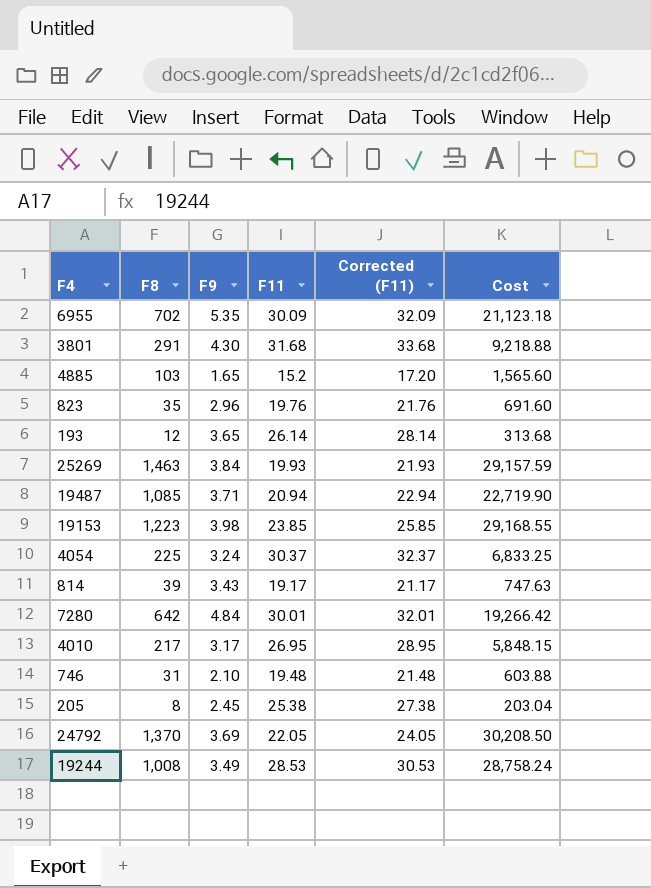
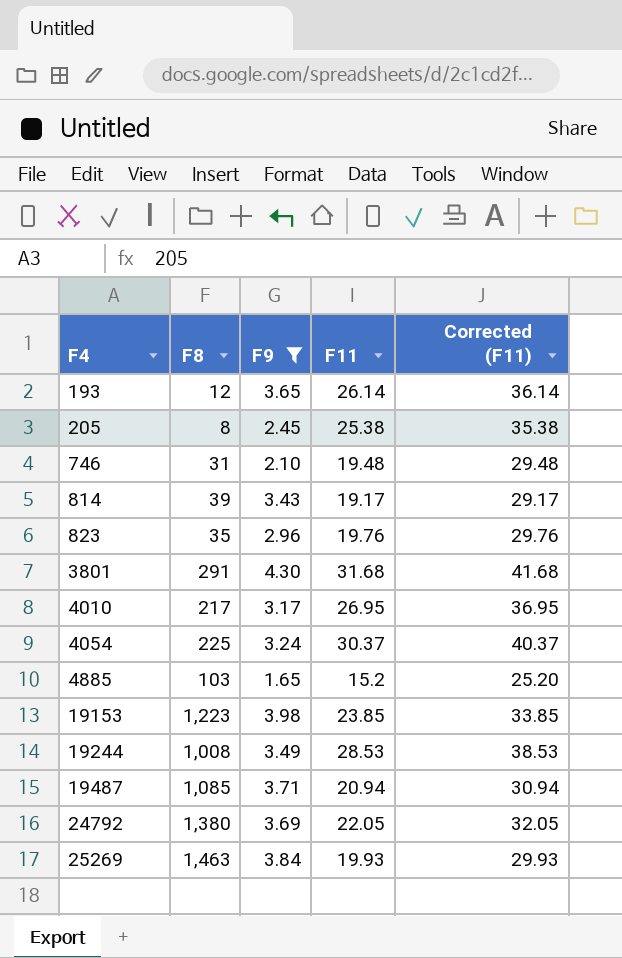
filter: none -> F9 <= 4.30
row order: none -> F4 ascending
column Cost | formula: [F8] * [F11] -> none
column Corrected (F11) | formula: [F11] + 2 -> [F11] + 10
24792 | F8: 1,370 -> 1,380

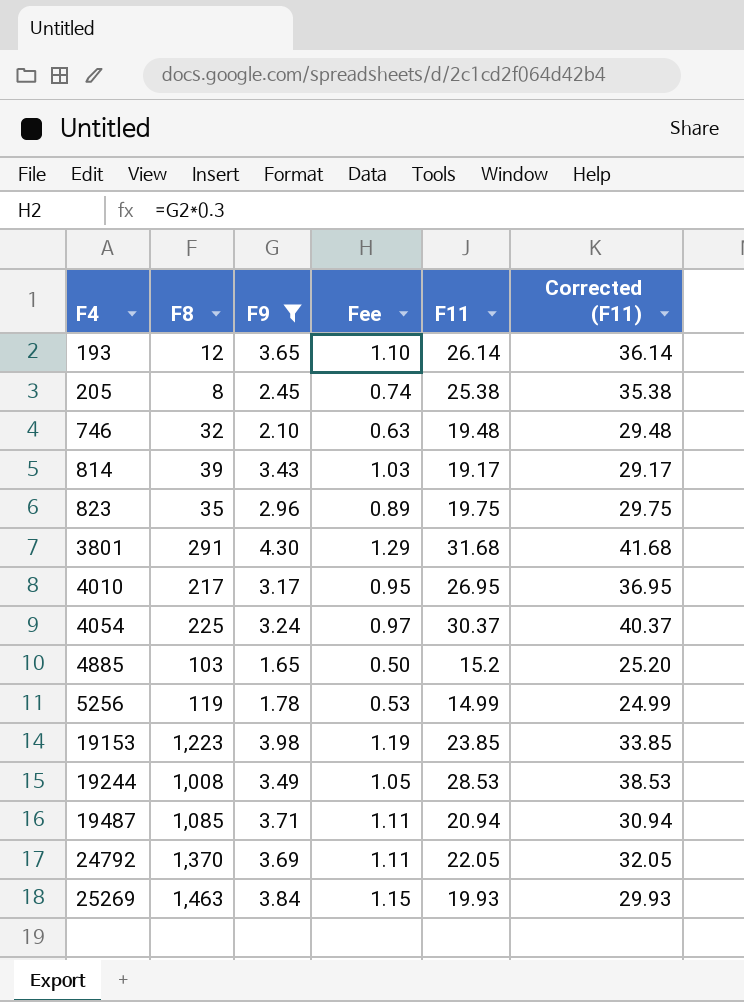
column Fee | formula: none -> [F9] * 0.3
746 | F8: 31 -> 32
823 | F11: 19.76 -> 19.75
823 | Corrected (F11): 29.76 -> 29.75
row 5256: none -> 119 | 1.78 | 0.53 | 14.99 | 24.99
24792 | F8: 1,380 -> 1,370

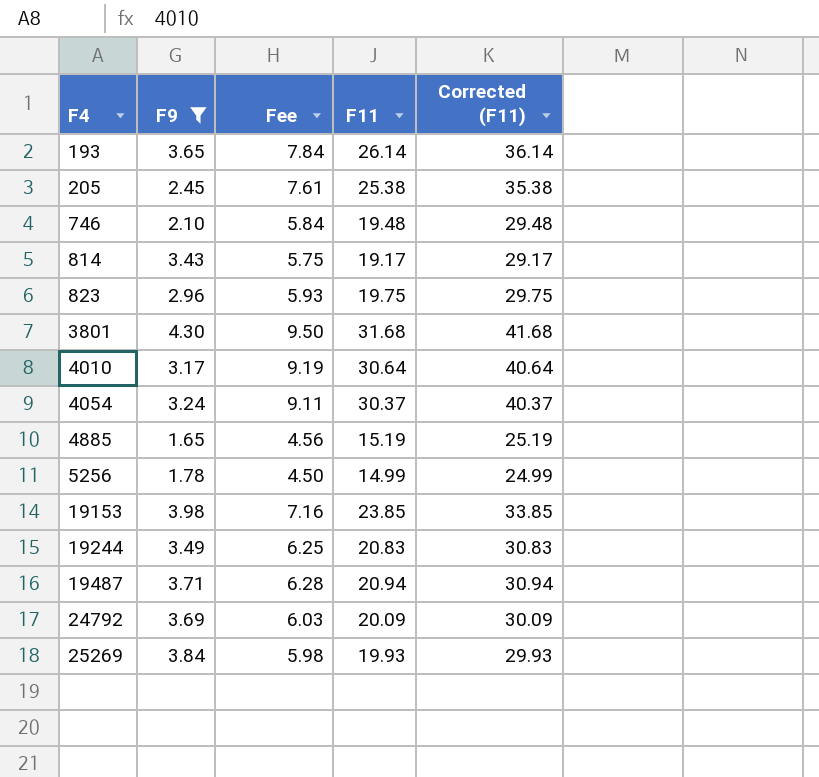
column F8 | position: 2 -> none
column Fee | formula: [F9] * 0.3 -> [F11] * 0.3
4010 | F11: 26.95 -> 30.64
4010 | Corrected (F11): 36.95 -> 40.64
4885 | F11: 15.2 -> 15.19
4885 | Corrected (F11): 25.20 -> 25.19
19244 | F11: 28.53 -> 20.83
19244 | Corrected (F11): 38.53 -> 30.83
24792 | F11: 22.05 -> 20.09
24792 | Corrected (F11): 32.05 -> 30.09

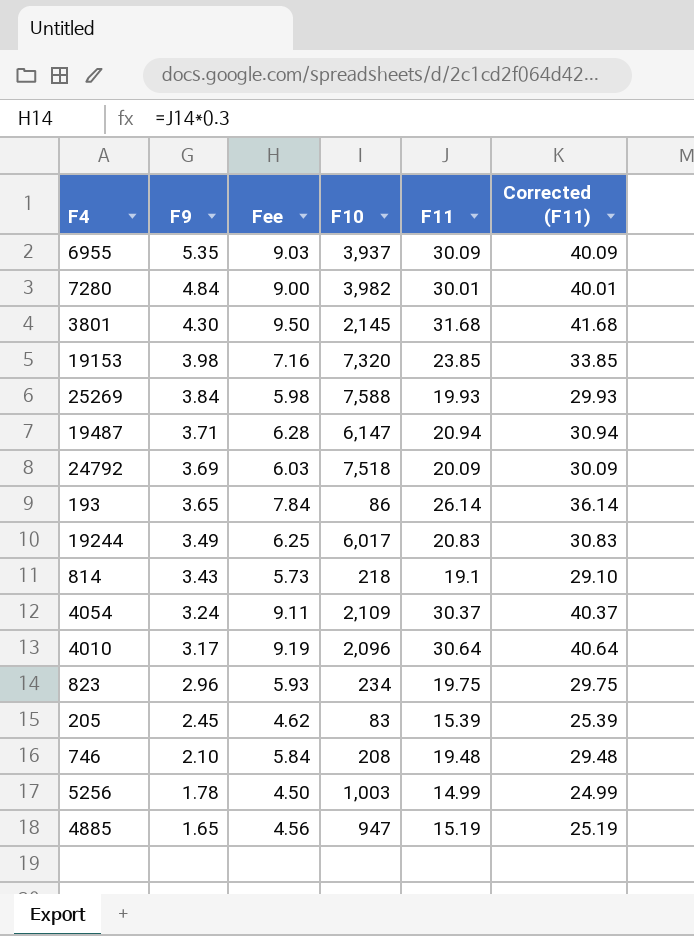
filter: F9 <= 4.30 -> none
row order: F4 ascending -> F9 descending
column F10 | position: none -> 4
814 | Fee: 5.75 -> 5.73
814 | F11: 19.17 -> 19.1
814 | Corrected (F11): 29.17 -> 29.10
205 | Fee: 7.61 -> 4.62
205 | F11: 25.38 -> 15.39
205 | Corrected (F11): 35.38 -> 25.39

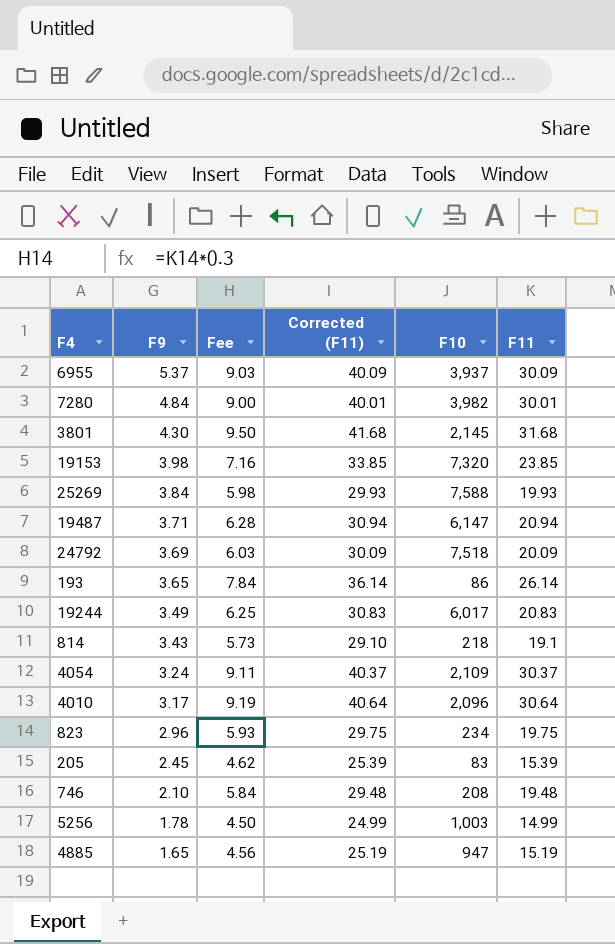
column Corrected (F11) | position: 6 -> 4
6955 | F9: 5.35 -> 5.37

